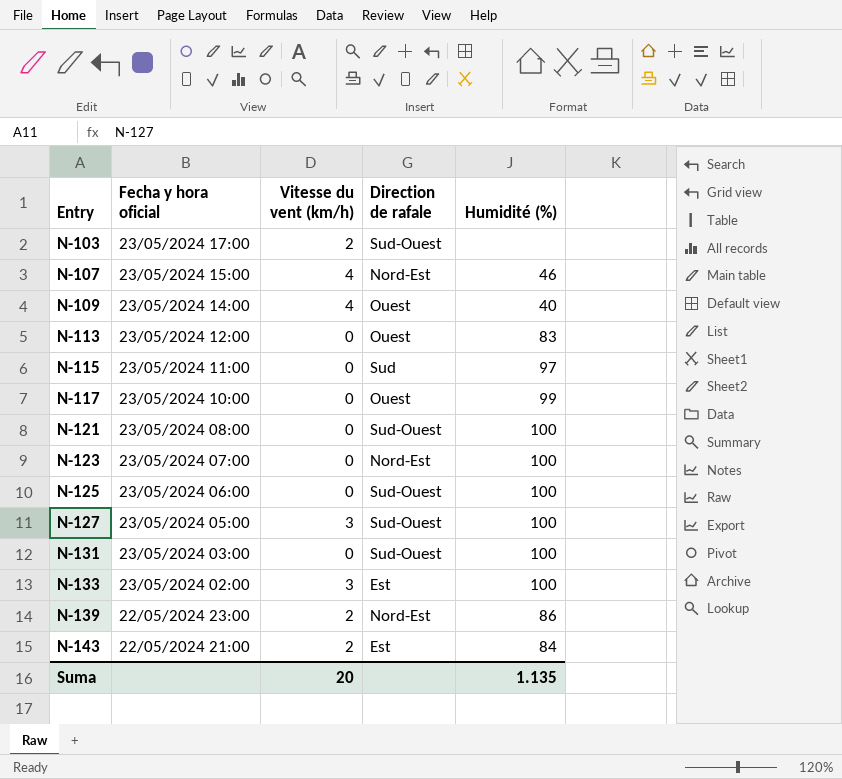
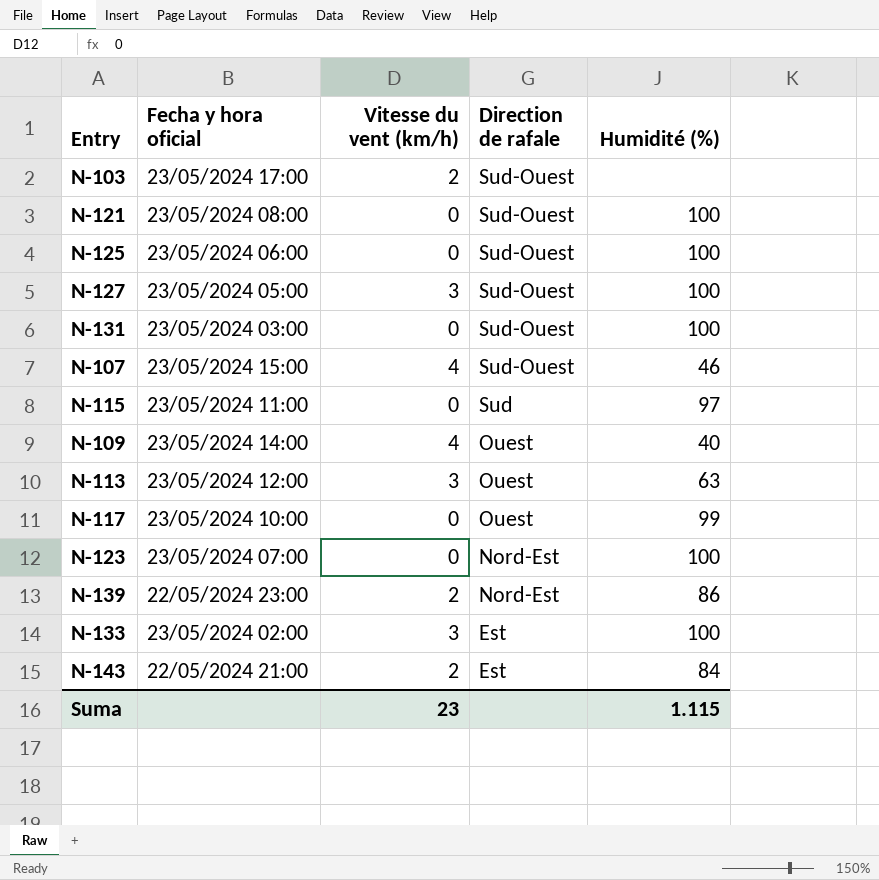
row order: Entry ascending -> Direction de rafale descending
N-107 | Direction de rafale: Nord-Est -> Sud-Ouest
N-113 | Vitesse du vent (km/h): 0 -> 3
N-113 | Humidité (%): 83 -> 63
Suma | Vitesse du vent (km/h): 20 -> 23
Suma | Humidité (%): 1.135 -> 1.115

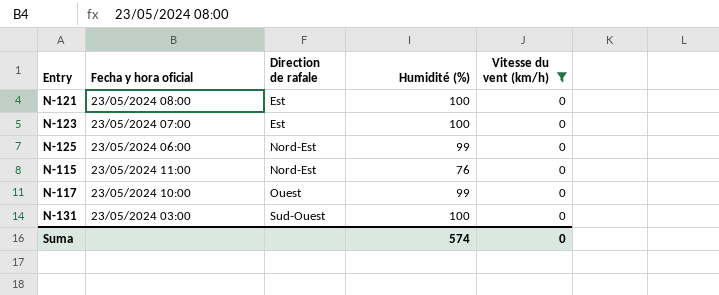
filter: none -> Vitesse du vent (km/h) = 0
row order: Direction de rafale descending -> Direction de rafale ascending
column Vitesse du vent (km/h) | position: 3 -> 5
N-121 | Direction de rafale: Sud-Ouest -> Est
N-123 | Direction de rafale: Nord-Est -> Est
N-125 | Direction de rafale: Sud-Ouest -> Nord-Est
N-125 | Humidité (%): 100 -> 99
N-115 | Direction de rafale: Sud -> Nord-Est
N-115 | Humidité (%): 97 -> 76
Suma | Humidité (%): 1.115 -> 574
Suma | Vitesse du vent (km/h): 23 -> 0

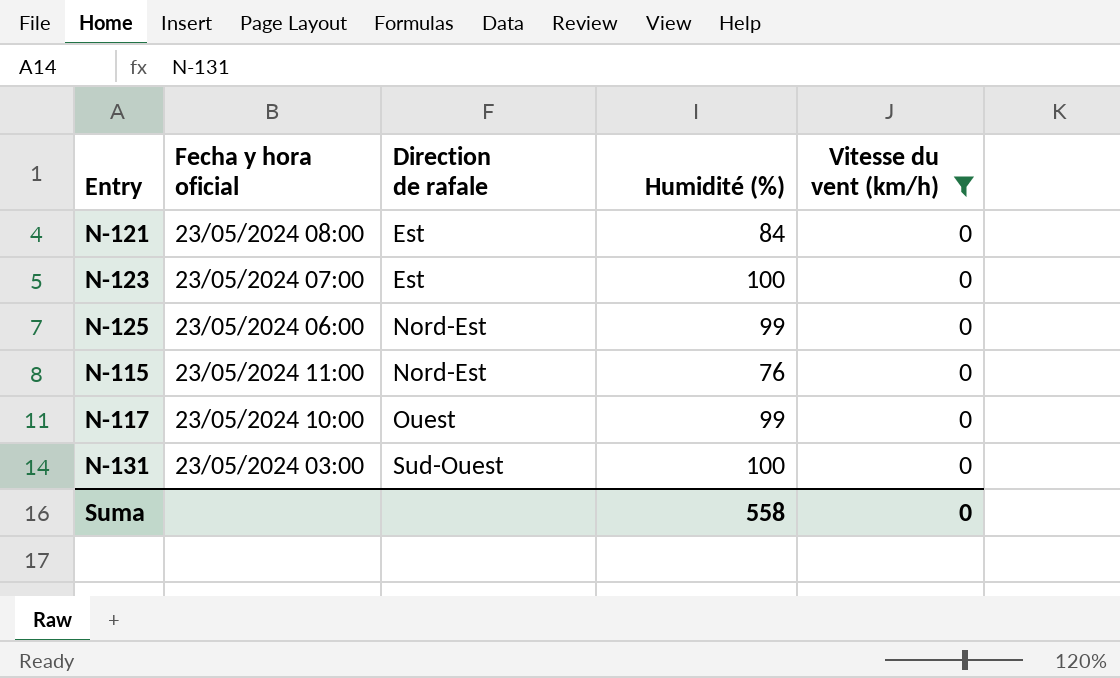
N-121 | Humidité (%): 100 -> 84
Suma | Humidité (%): 574 -> 558

